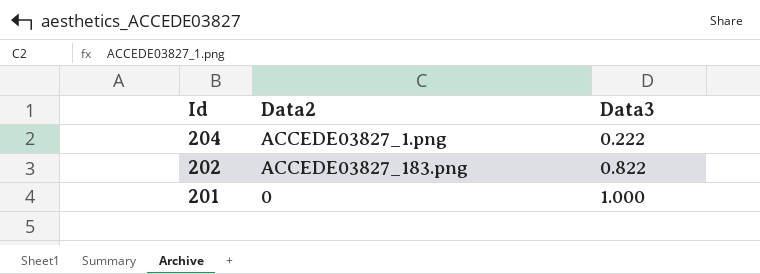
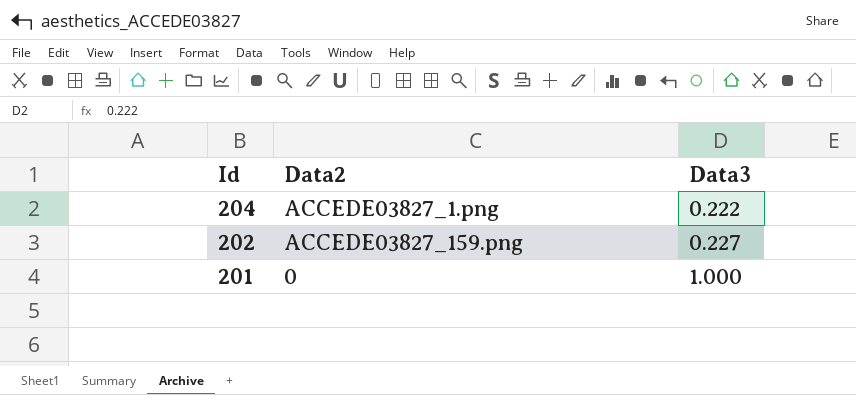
202 | Data2: ACCEDE03827_183.png -> ACCEDE03827_159.png
202 | Data3: 0.822 -> 0.227

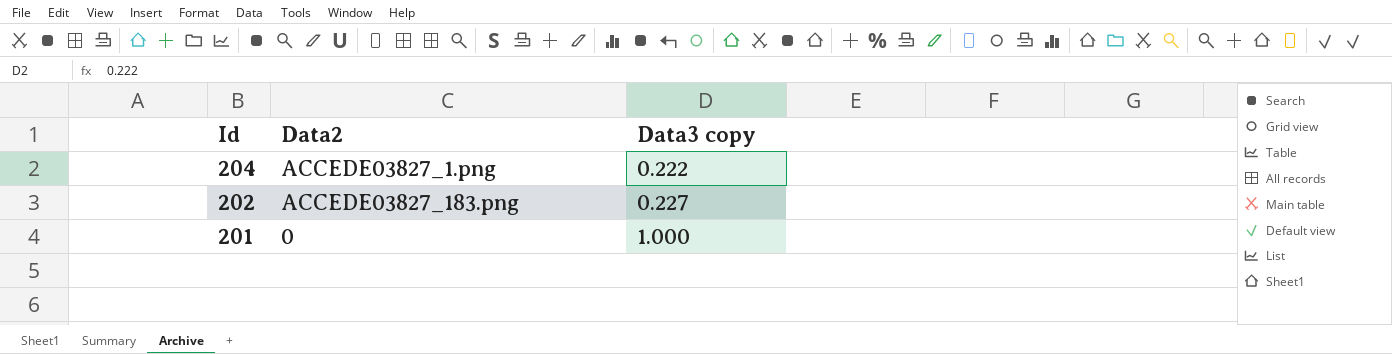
column name: Data3 -> Data3 copy
202 | Data2: ACCEDE03827_159.png -> ACCEDE03827_183.png

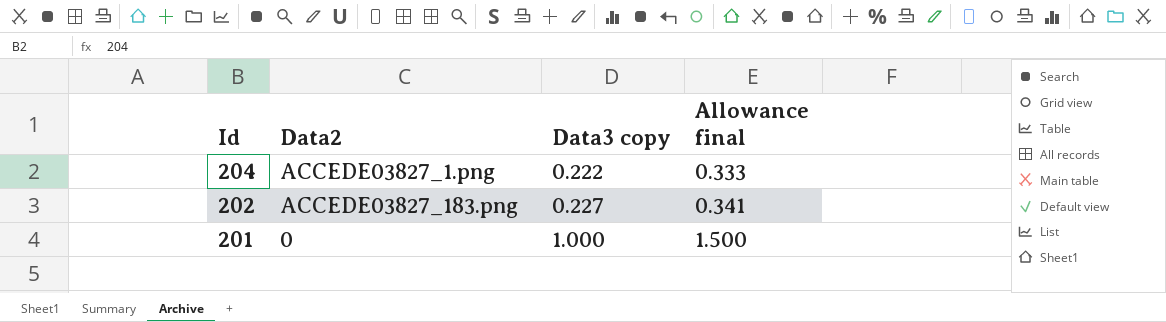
column Allowance final | formula: none -> [Data3 copy] * 1.5

